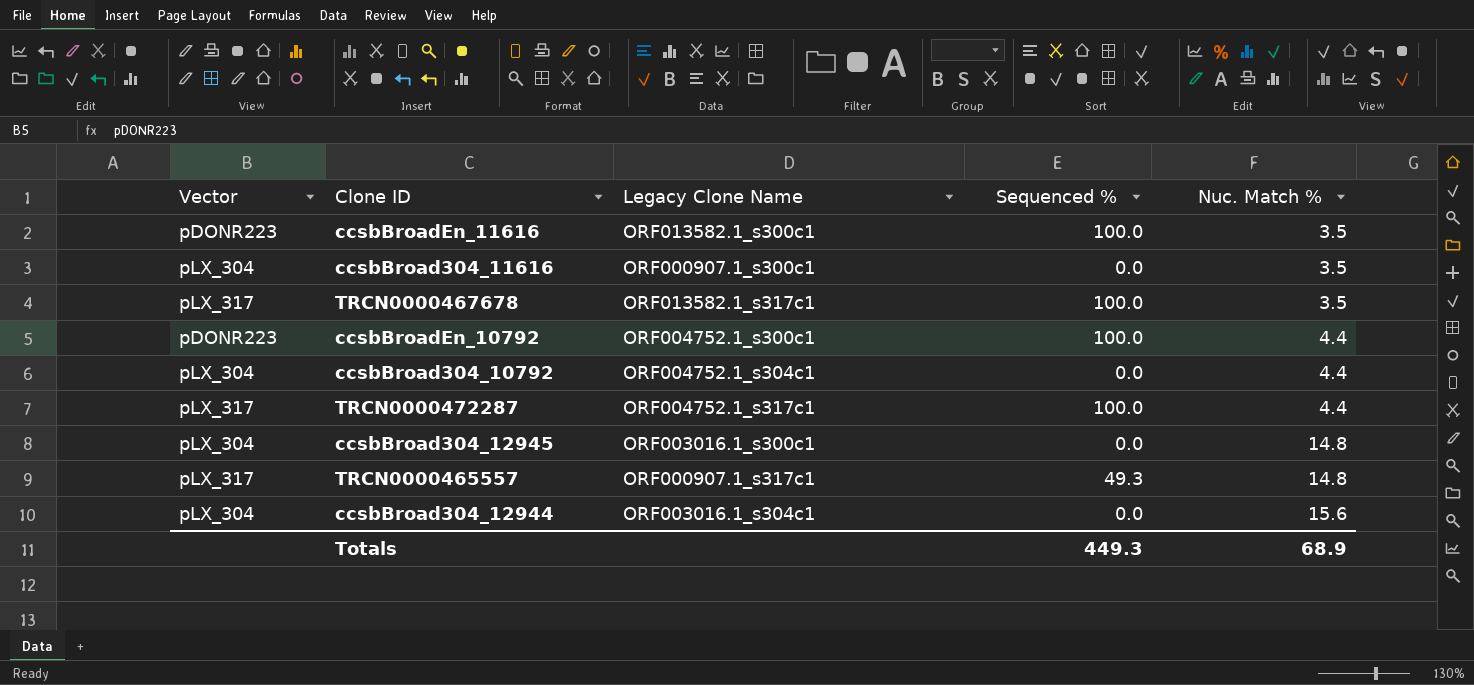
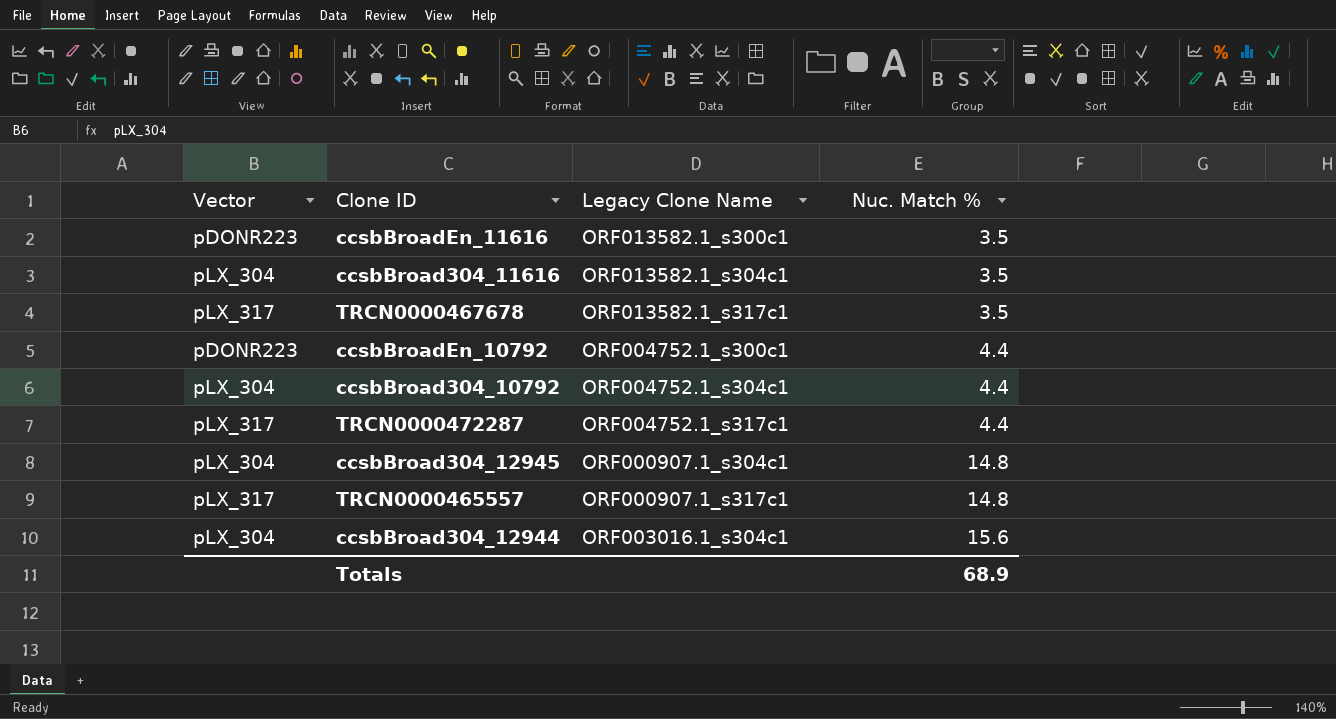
column Sequenced % | position: 4 -> none
ccsbBroad304_11616 | Legacy Clone Name: ORF000907.1_s300c1 -> ORF013582.1_s304c1
ccsbBroad304_12945 | Legacy Clone Name: ORF003016.1_s300c1 -> ORF000907.1_s304c1

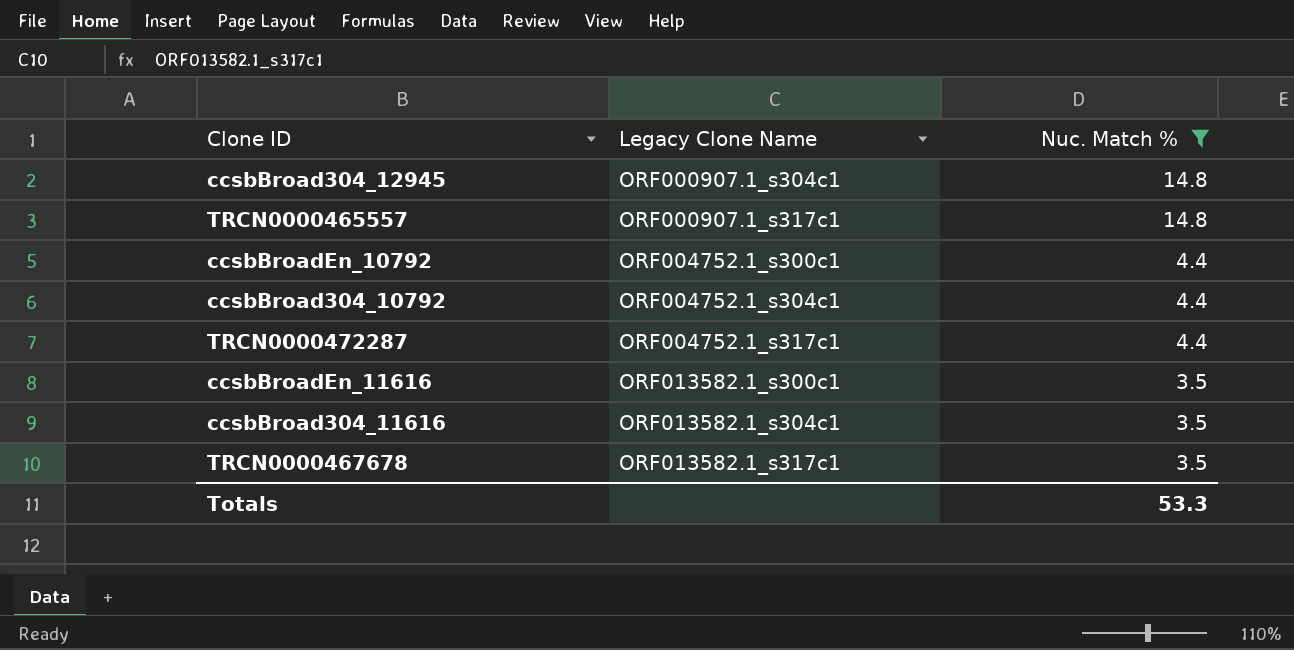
filter: none -> Nuc. Match % != 15.6
row order: Nuc. Match % ascending -> Legacy Clone Name ascending
column Vector | position: 1 -> none
Totals | Nuc. Match %: 68.9 -> 53.3

